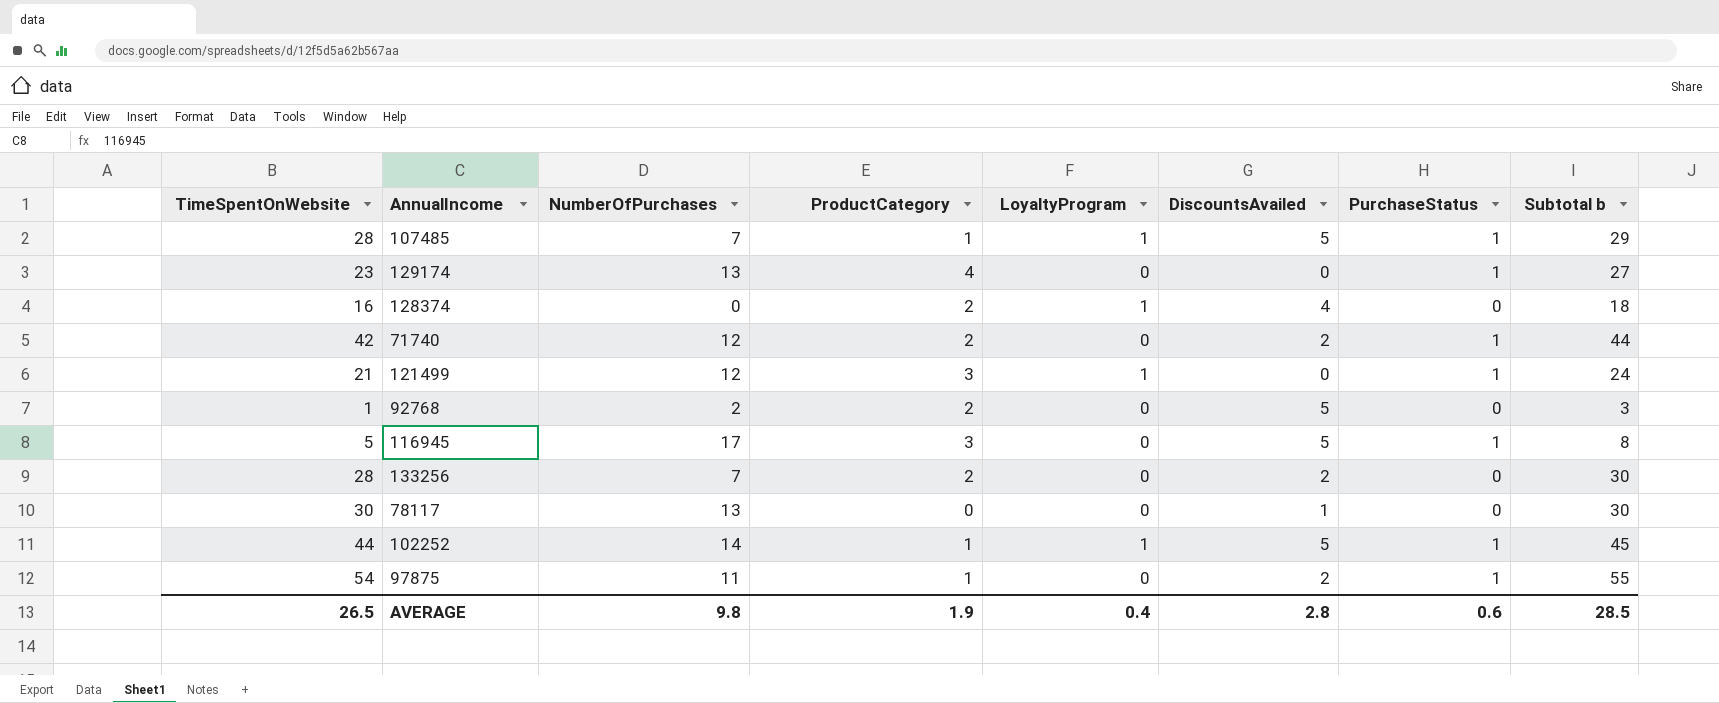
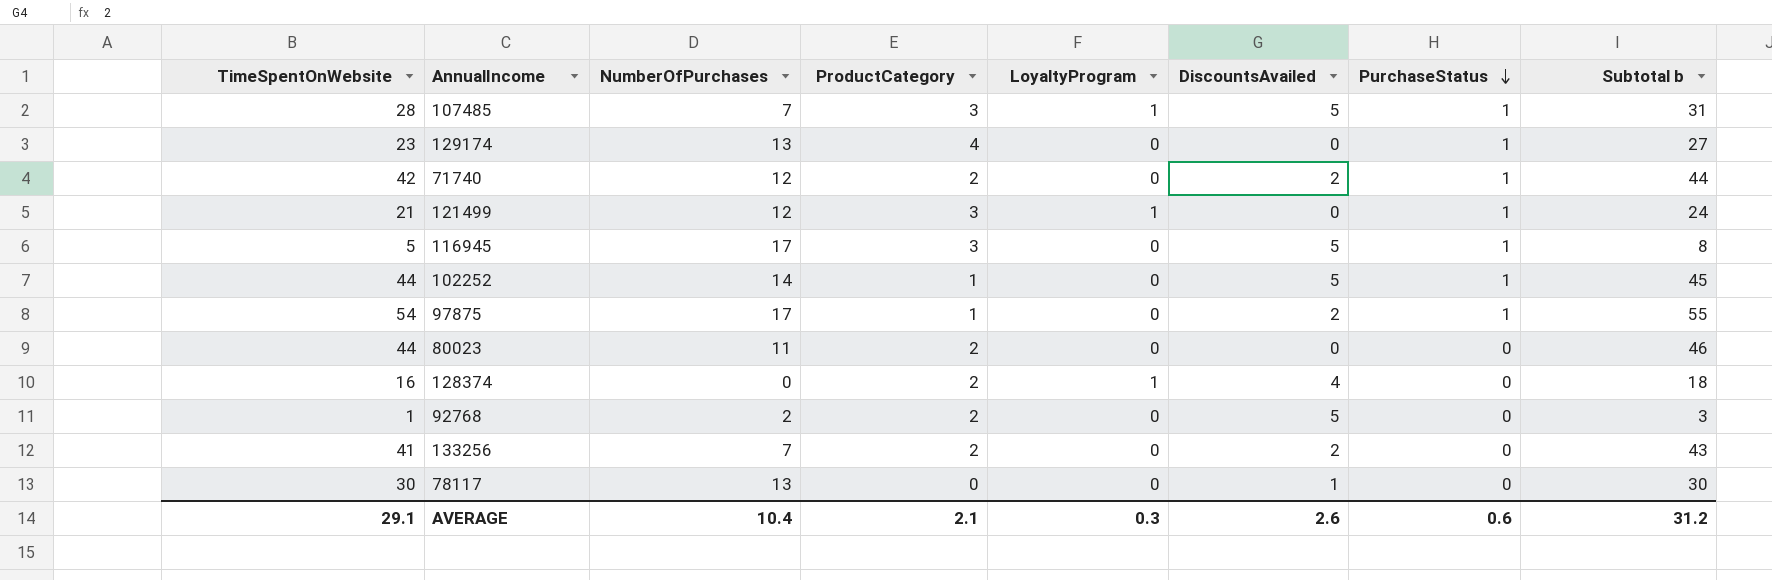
row order: none -> PurchaseStatus descending
107485 | ProductCategory: 1 -> 3
107485 | Subtotal b: 29 -> 31
102252 | LoyaltyProgram: 1 -> 0
97875 | NumberOfPurchases: 11 -> 17
row 80023: none -> 44 | 11 | 2 | 0 | 0 | 0 | 46
133256 | TimeSpentOnWebsite: 28 -> 41
133256 | Subtotal b: 30 -> 43
AVERAGE | TimeSpentOnWebsite: 26.5 -> 29.1
AVERAGE | NumberOfPurchases: 9.8 -> 10.4
AVERAGE | ProductCategory: 1.9 -> 2.1
AVERAGE | LoyaltyProgram: 0.4 -> 0.3
AVERAGE | DiscountsAvailed: 2.8 -> 2.6
AVERAGE | Subtotal b: 28.5 -> 31.2

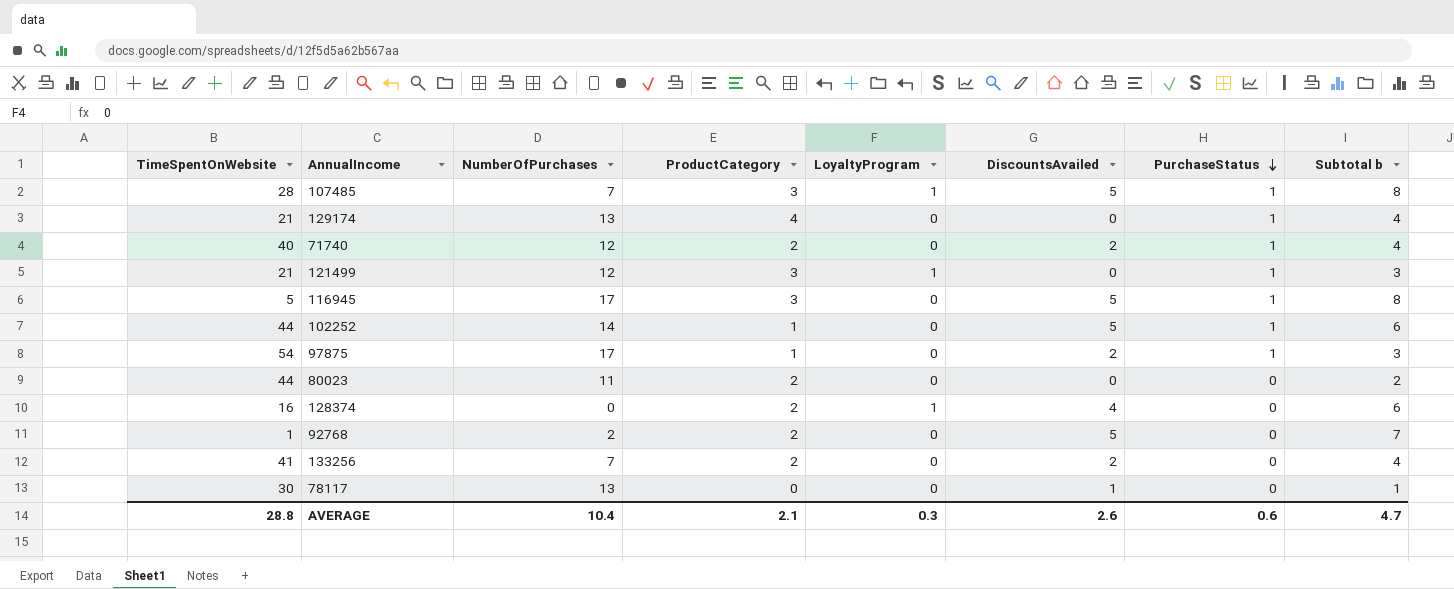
column Subtotal b | formula: [TimeSpentOnWebsite] + [ProductCategory] -> [ProductCategory] + [DiscountsAvailed]
129174 | TimeSpentOnWebsite: 23 -> 21
71740 | TimeSpentOnWebsite: 42 -> 40
AVERAGE | TimeSpentOnWebsite: 29.1 -> 28.8
AVERAGE | Subtotal b: 31.2 -> 4.7

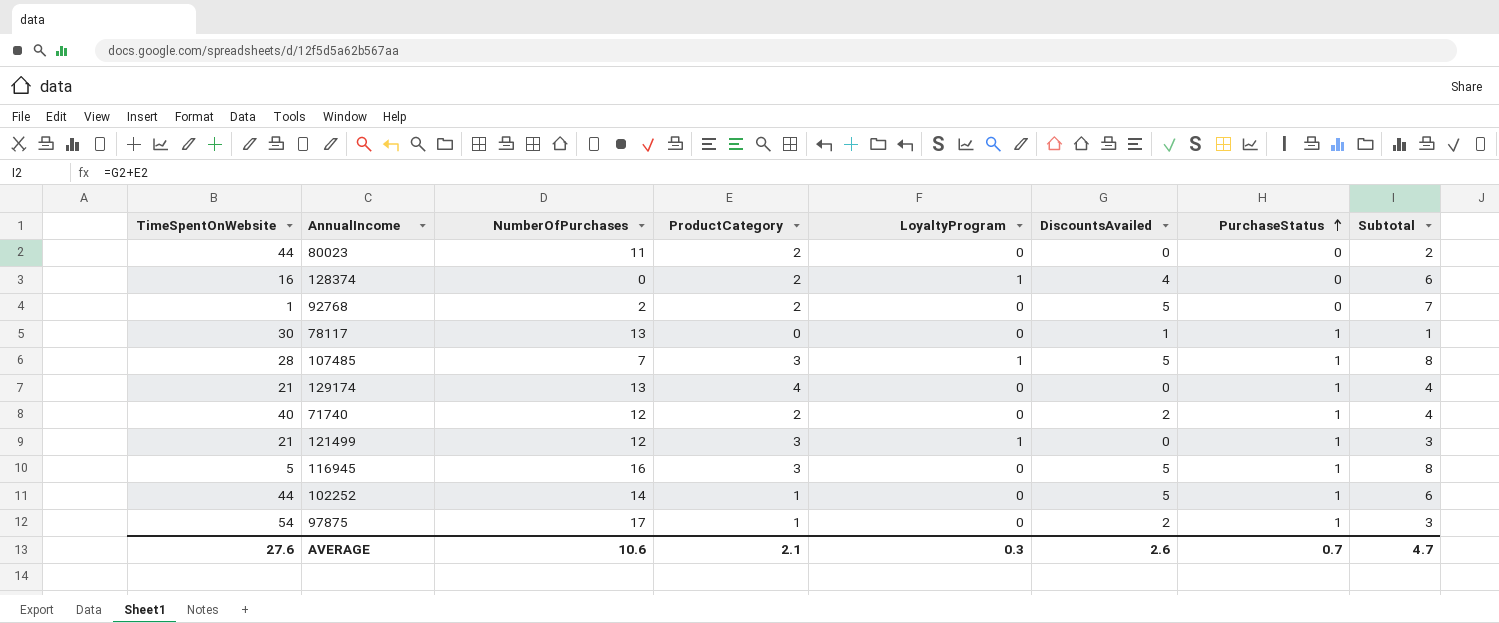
row order: PurchaseStatus descending -> PurchaseStatus ascending
column name: Subtotal b -> Subtotal
row 133256: 41 | 7 | 2 | 0 | 2 | 0 | 4 -> none
78117 | PurchaseStatus: 0 -> 1
116945 | NumberOfPurchases: 17 -> 16
AVERAGE | TimeSpentOnWebsite: 28.8 -> 27.6
AVERAGE | NumberOfPurchases: 10.4 -> 10.6
AVERAGE | PurchaseStatus: 0.6 -> 0.7

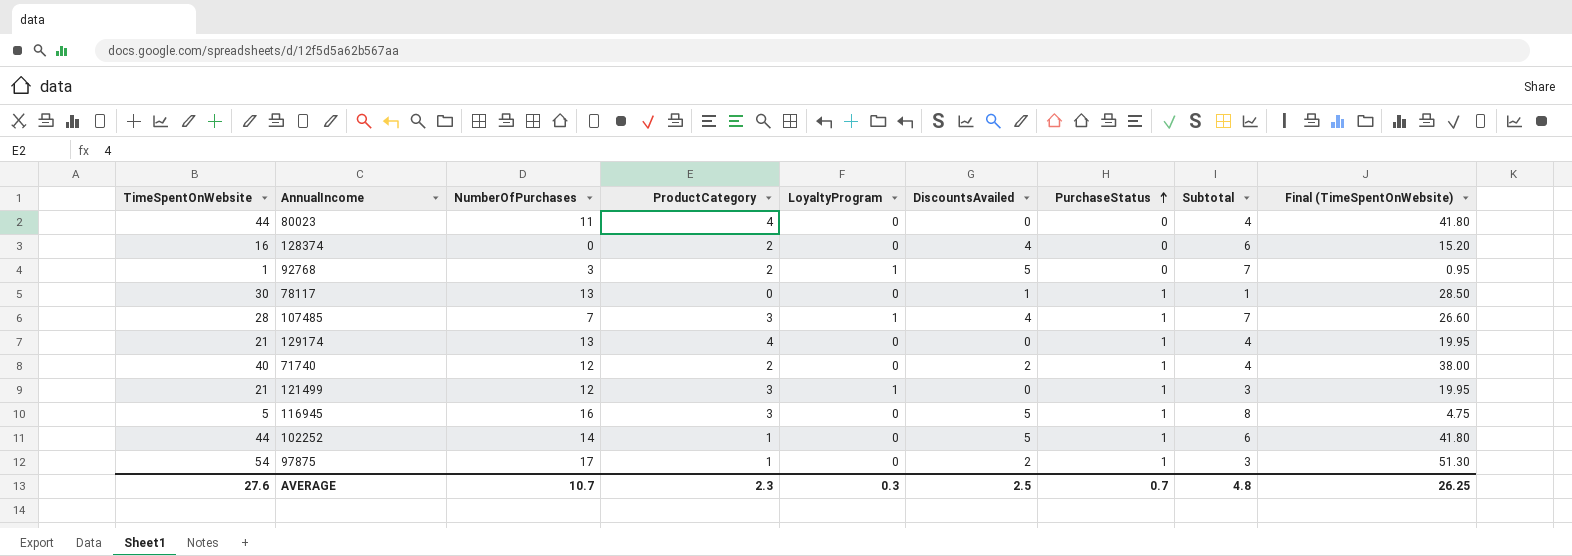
column Final (TimeSpentOnWebsite) | formula: none -> [TimeSpentOnWebsite] * 0.95
80023 | ProductCategory: 2 -> 4
80023 | Subtotal: 2 -> 4
128374 | LoyaltyProgram: 1 -> 0
92768 | NumberOfPurchases: 2 -> 3
92768 | LoyaltyProgram: 0 -> 1
107485 | DiscountsAvailed: 5 -> 4
107485 | Subtotal: 8 -> 7
AVERAGE | NumberOfPurchases: 10.6 -> 10.7
AVERAGE | ProductCategory: 2.1 -> 2.3
AVERAGE | DiscountsAvailed: 2.6 -> 2.5
AVERAGE | Subtotal: 4.7 -> 4.8

